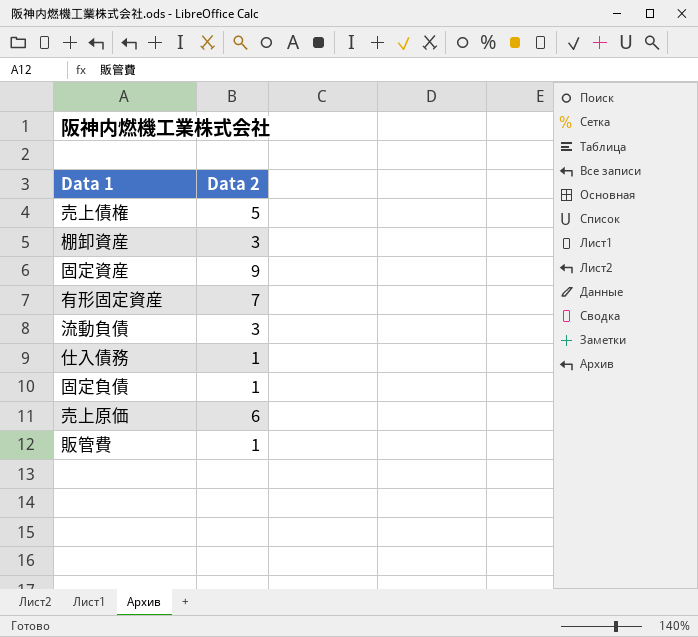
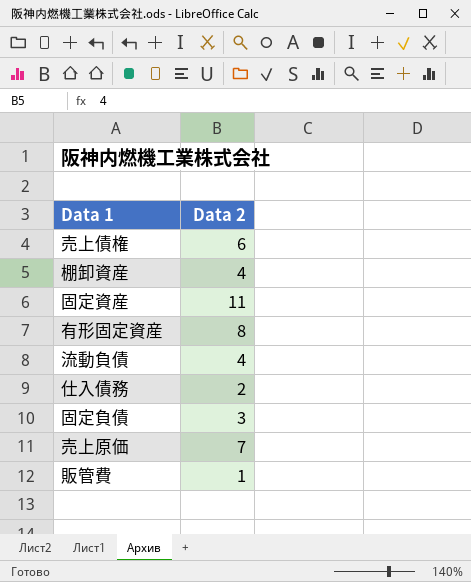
売上債権 | Data 2: 5 -> 6
棚卸資産 | Data 2: 3 -> 4
固定資産 | Data 2: 9 -> 11
有形固定資産 | Data 2: 7 -> 8
流動負債 | Data 2: 3 -> 4
仕入債務 | Data 2: 1 -> 2
固定負債 | Data 2: 1 -> 3
売上原価 | Data 2: 6 -> 7

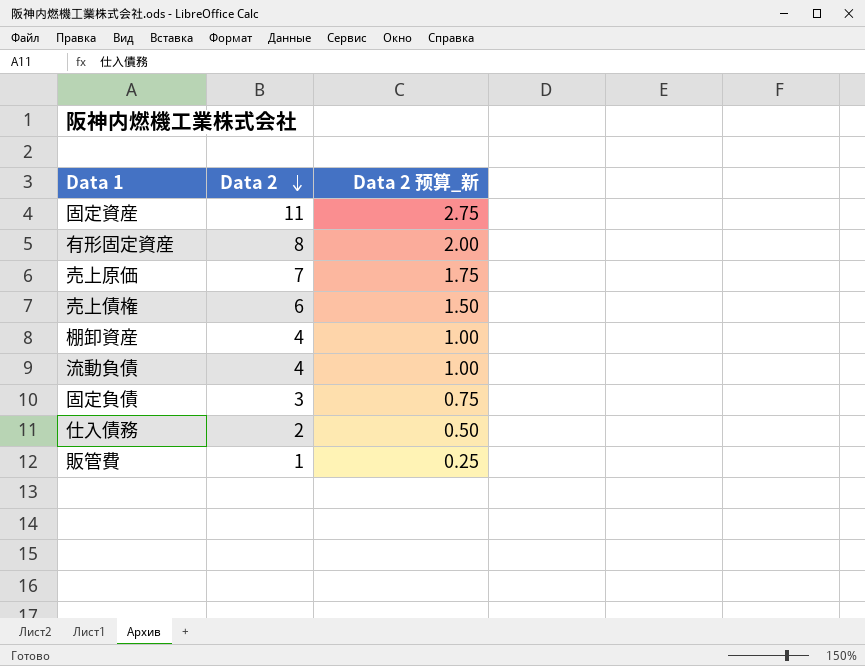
row order: none -> Data 2 descending
column Data 2 预算_新 | formula: none -> [Data 2] * 0.25

